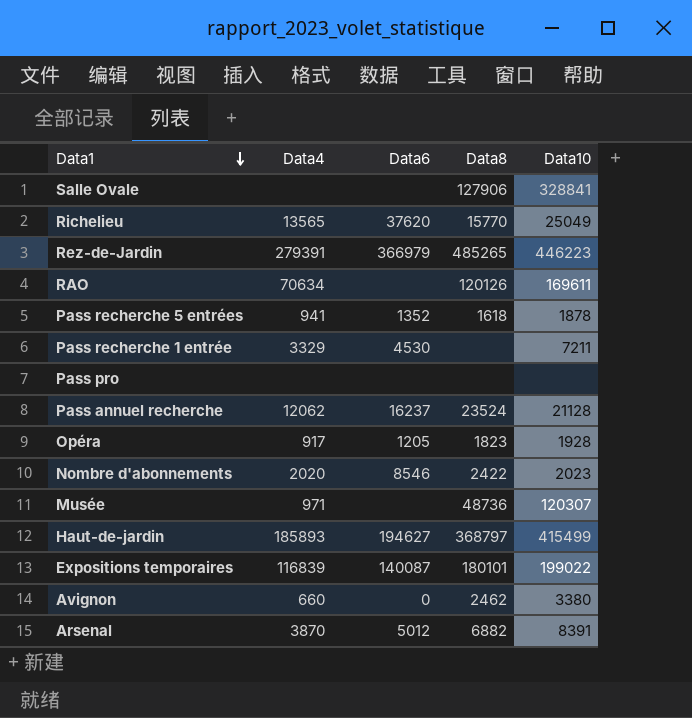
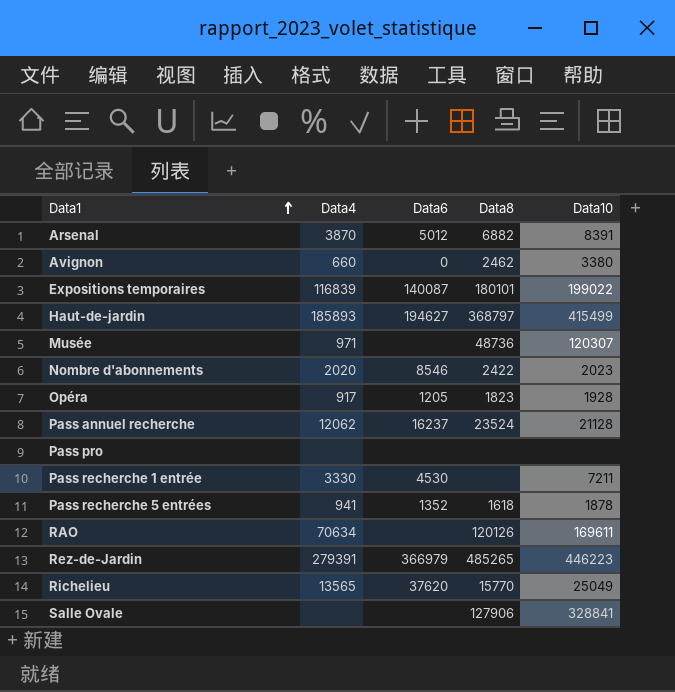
row order: Data1 descending -> Data1 ascending
Pass recherche 1 entrée | Data4: 3329 -> 3330

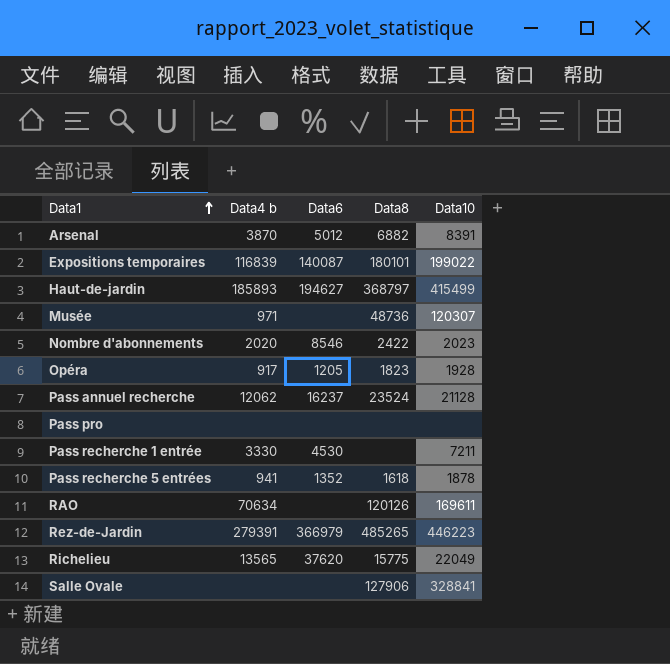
column name: Data4 -> Data4 b
row Avignon: 660 | 0 | 2462 | 3380 -> none
Richelieu | Data8: 15770 -> 15775
Richelieu | Data10: 25049 -> 22049

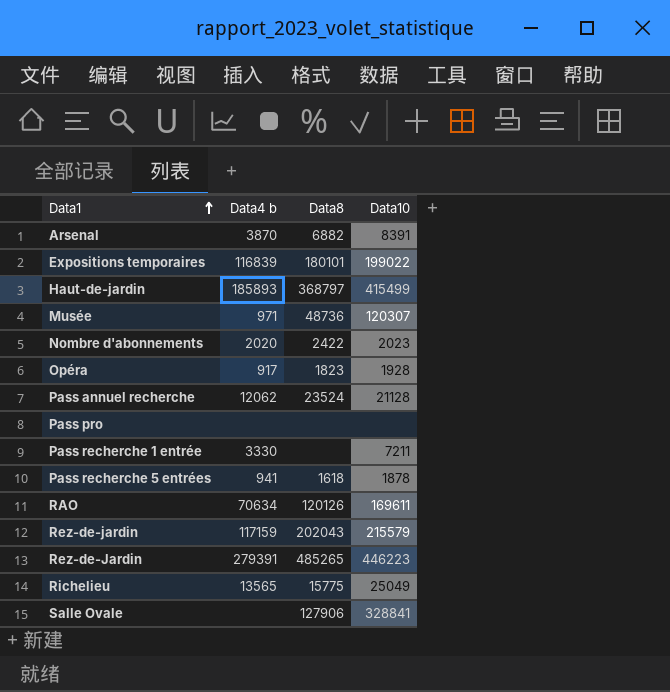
column Data6 | position: 3 -> none
row Rez-de-jardin: none -> 117159 | 202043 | 215579
Richelieu | Data10: 22049 -> 25049

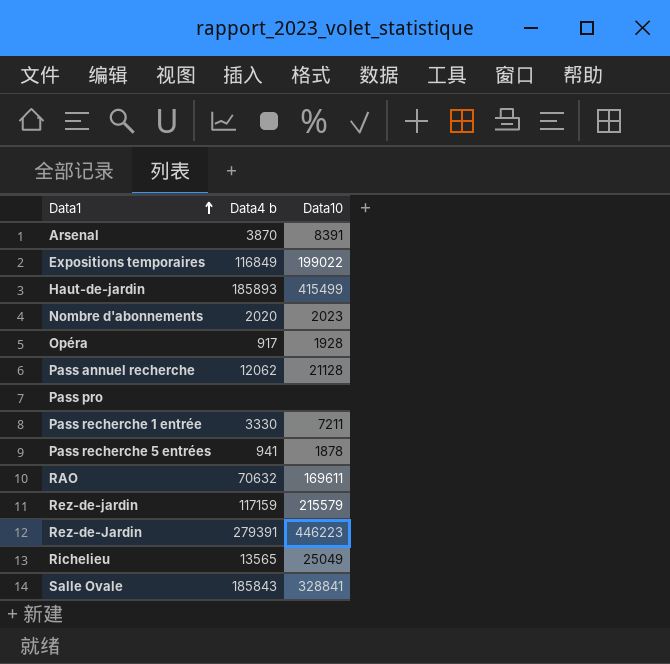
column Data8 | position: 3 -> none
row Musée: 971 | 48736 | 120307 -> none
Expositions temporaires | Data4 b: 116839 -> 116849
RAO | Data4 b: 70634 -> 70632
Salle Ovale | Data4 b: none -> 185843

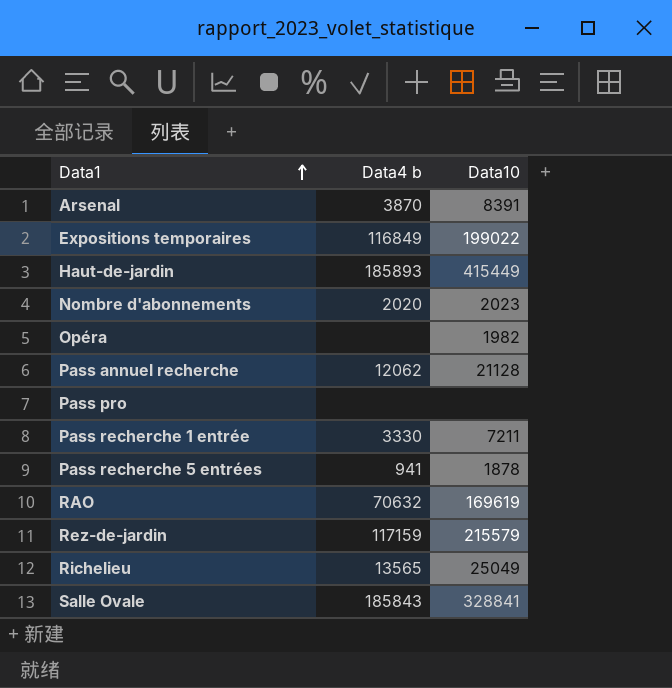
row Rez-de-Jardin: 279391 | 446223 -> none
Haut-de-jardin | Data10: 415499 -> 415449
Opéra | Data4 b: 917 -> none
Opéra | Data10: 1928 -> 1982
RAO | Data10: 169611 -> 169619

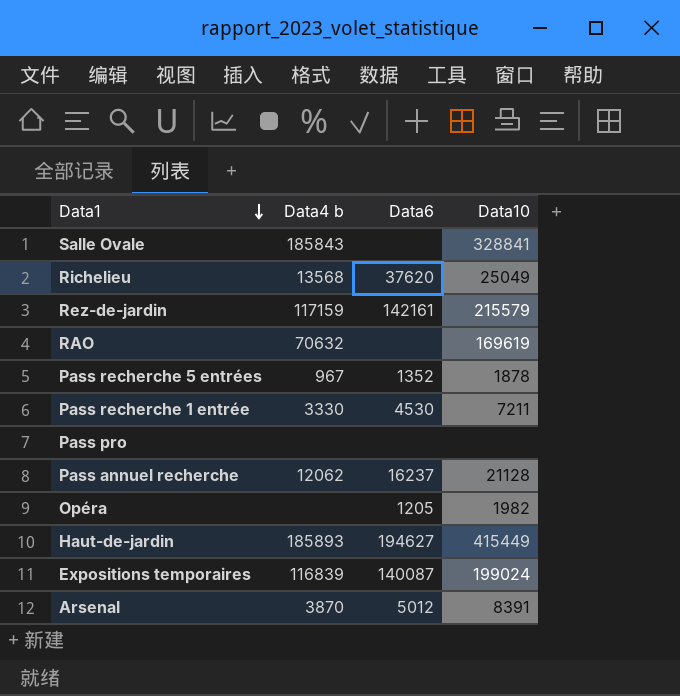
row order: Data1 ascending -> Data1 descending
column Data6 | position: none -> 3
row Nombre d'abonnements: 2020 | 2023 -> none
Richelieu | Data4 b: 13565 -> 13568
Pass recherche 5 entrées | Data4 b: 941 -> 967
Expositions temporaires | Data4 b: 116849 -> 116839
Expositions temporaires | Data10: 199022 -> 199024

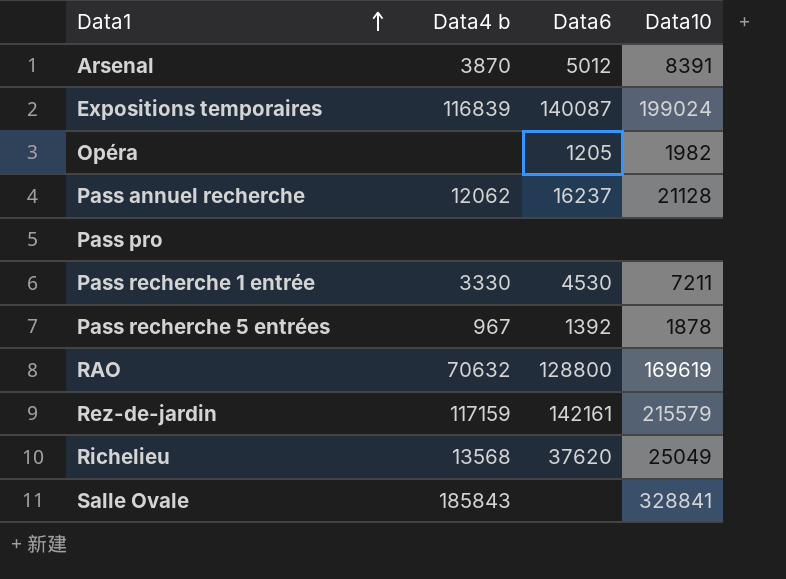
row order: Data1 descending -> Data1 ascending
row Haut-de-jardin: 185893 | 194627 | 415449 -> none
Pass recherche 5 entrées | Data6: 1352 -> 1392
RAO | Data6: none -> 128800

